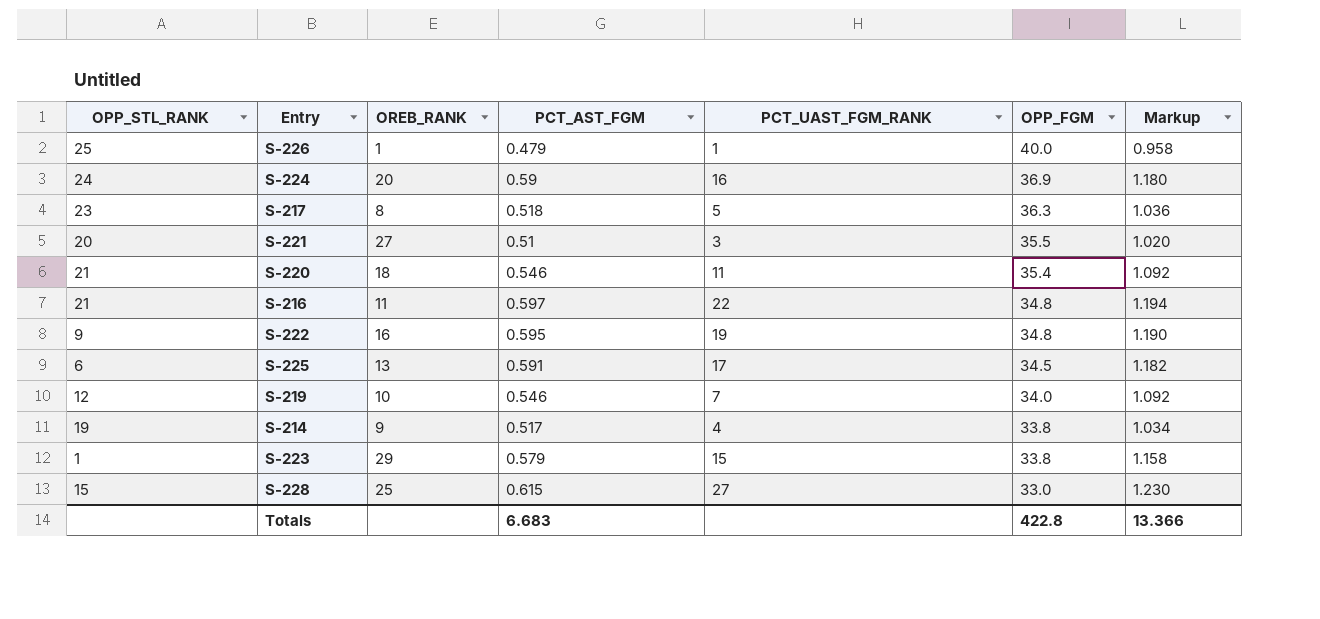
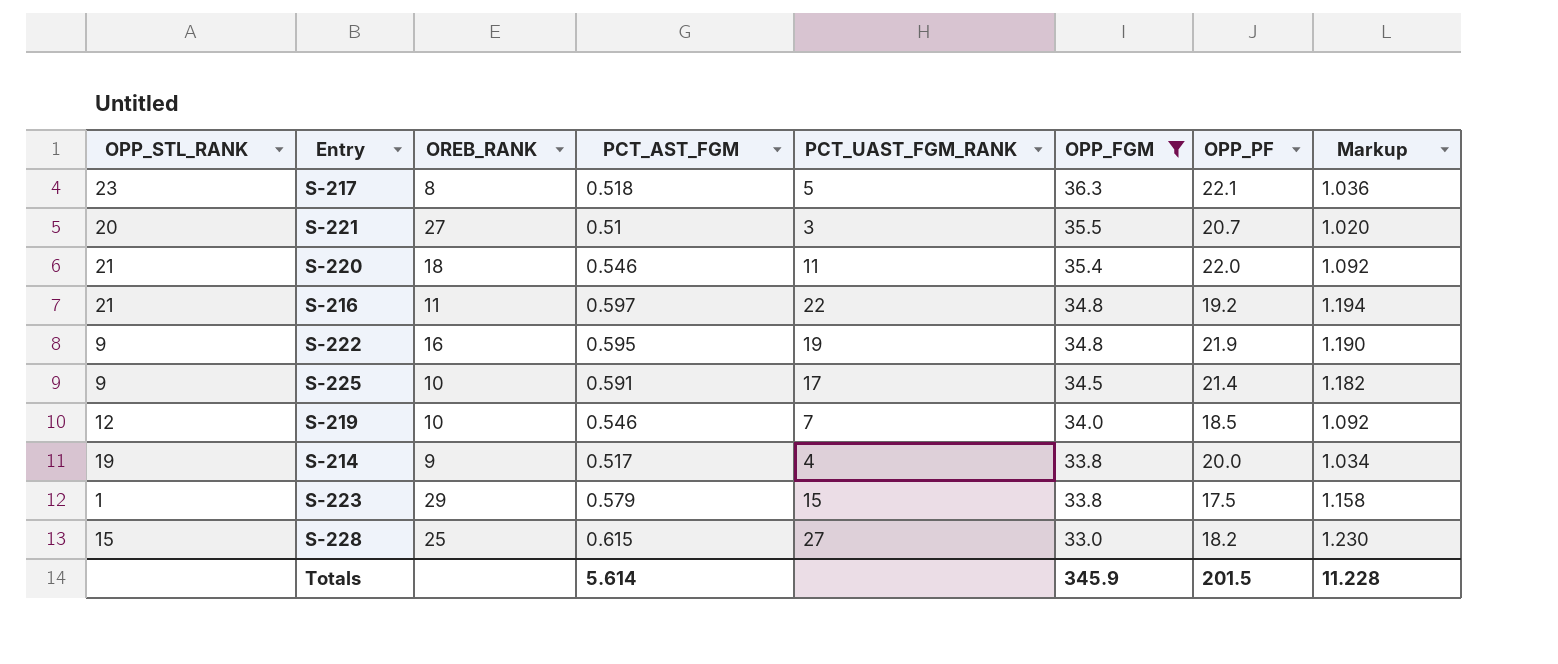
filter: none -> OPP_FGM <= 36.3
column OPP_PF | position: none -> 7
S-225 | OPP_STL_RANK: 6 -> 9
S-225 | OREB_RANK: 13 -> 10
Totals | PCT_AST_FGM: 6.683 -> 5.614
Totals | OPP_FGM: 422.8 -> 345.9
Totals | Markup: 13.366 -> 11.228

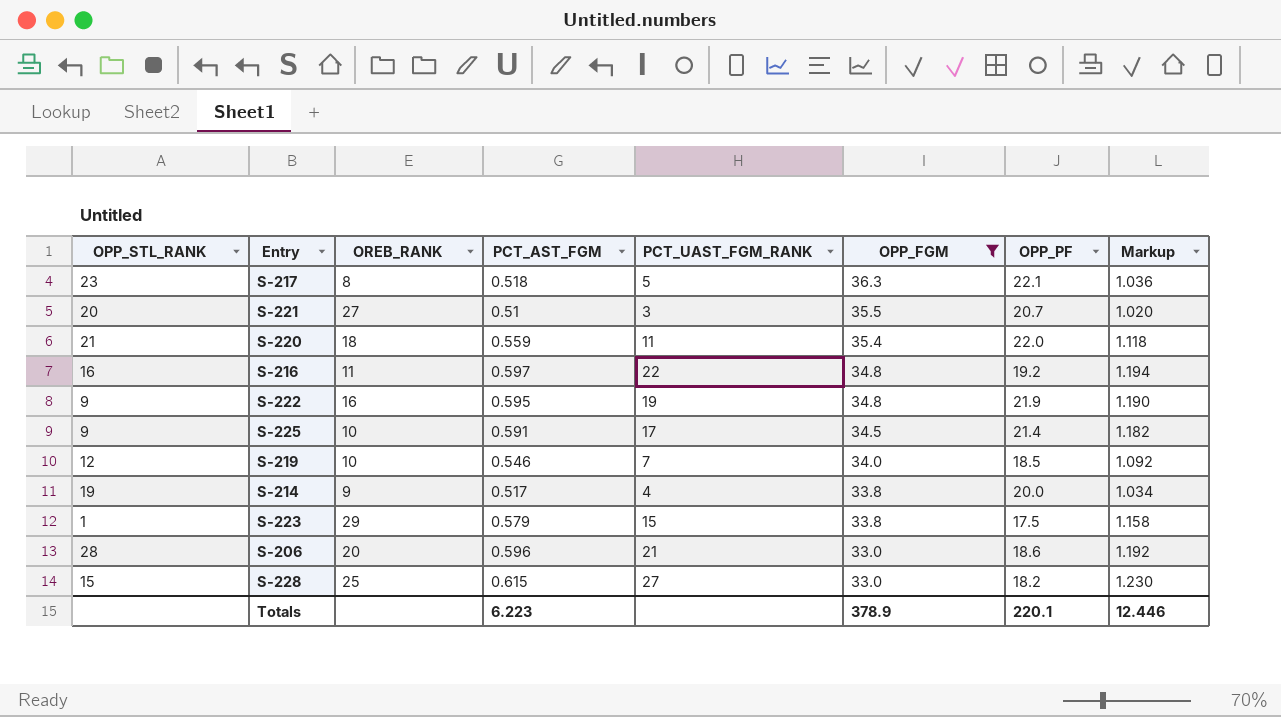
S-220 | PCT_AST_FGM: 0.546 -> 0.559
S-220 | Markup: 1.092 -> 1.118
S-216 | OPP_STL_RANK: 21 -> 16
row S-206: none -> 28 | 20 | 0.596 | 21 | 33.0 | 18.6 | 1.192
Totals | PCT_AST_FGM: 5.614 -> 6.223
Totals | OPP_FGM: 345.9 -> 378.9
Totals | OPP_PF: 201.5 -> 220.1
Totals | Markup: 11.228 -> 12.446

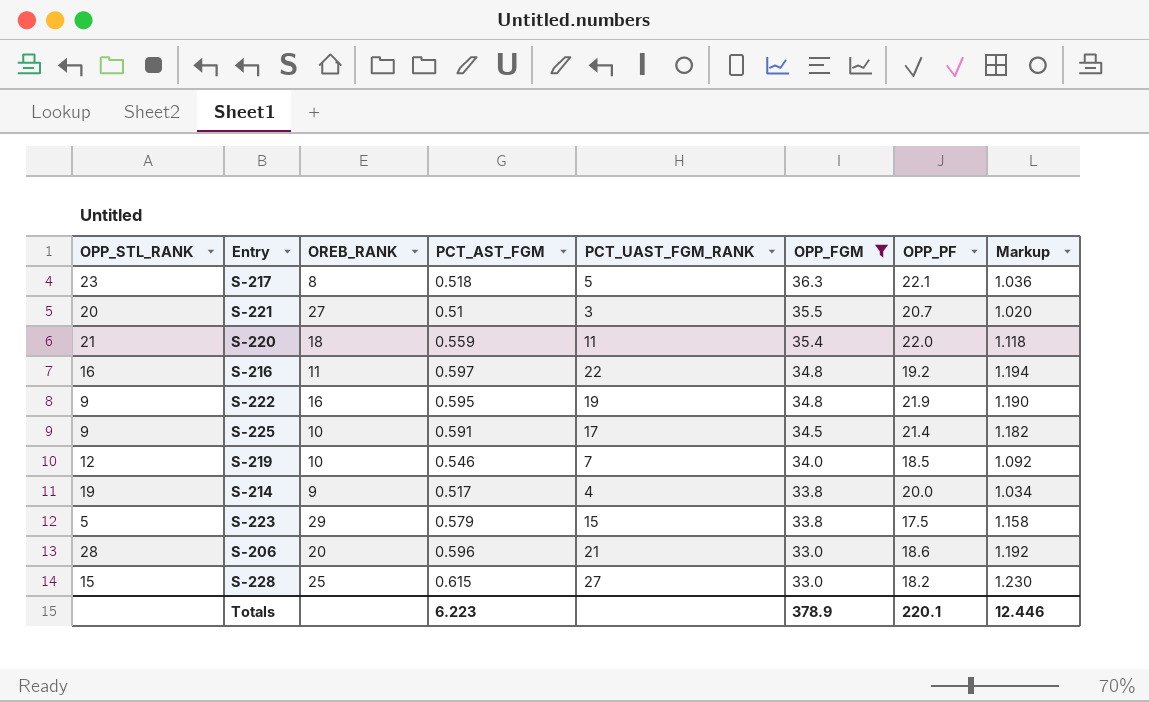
S-223 | OPP_STL_RANK: 1 -> 5

